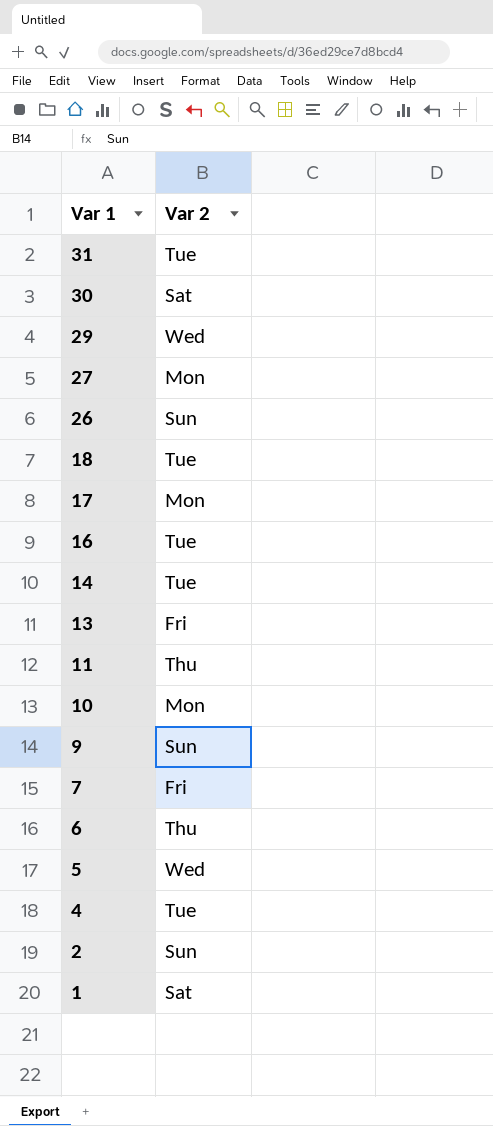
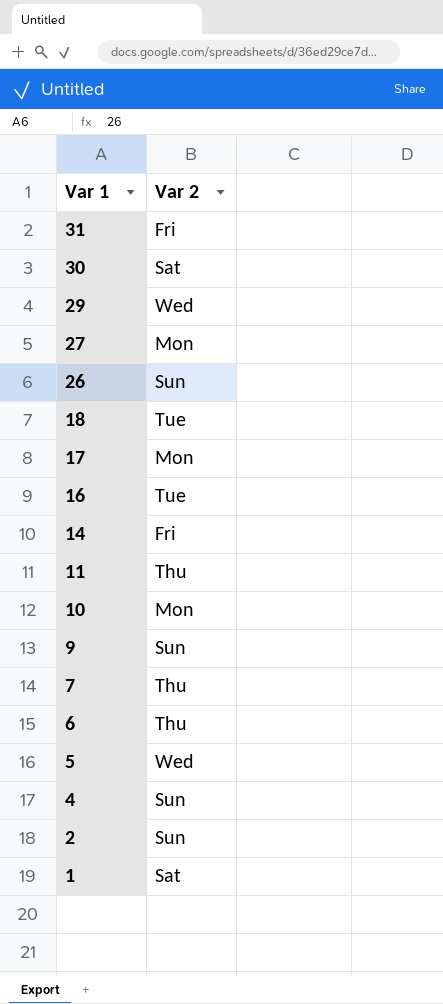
row 13: Fri -> none
31 | Var 2: Tue -> Fri
14 | Var 2: Tue -> Fri
7 | Var 2: Fri -> Thu
4 | Var 2: Tue -> Sun

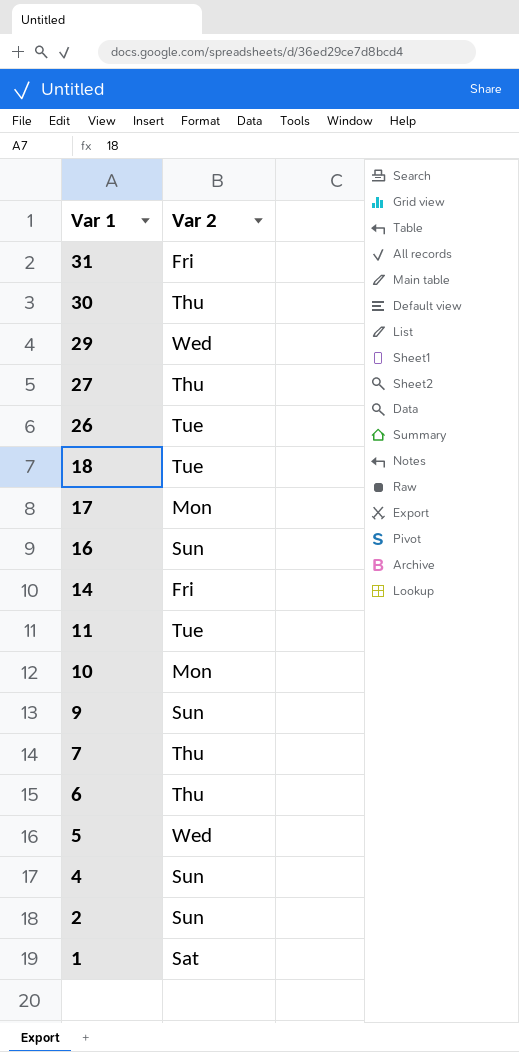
30 | Var 2: Sat -> Thu
27 | Var 2: Mon -> Thu
26 | Var 2: Sun -> Tue
16 | Var 2: Tue -> Sun
11 | Var 2: Thu -> Tue

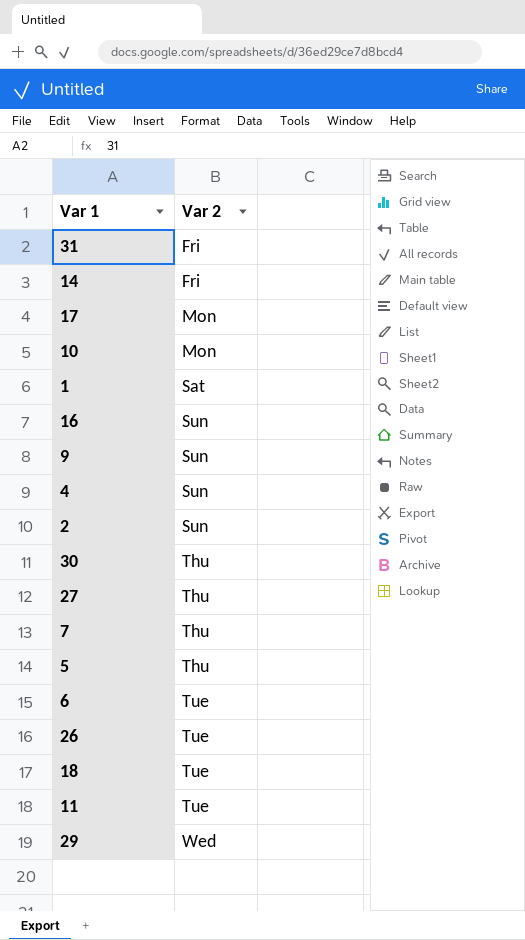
row order: Var 1 descending -> Var 2 ascending
5 | Var 2: Wed -> Thu
6 | Var 2: Thu -> Tue

